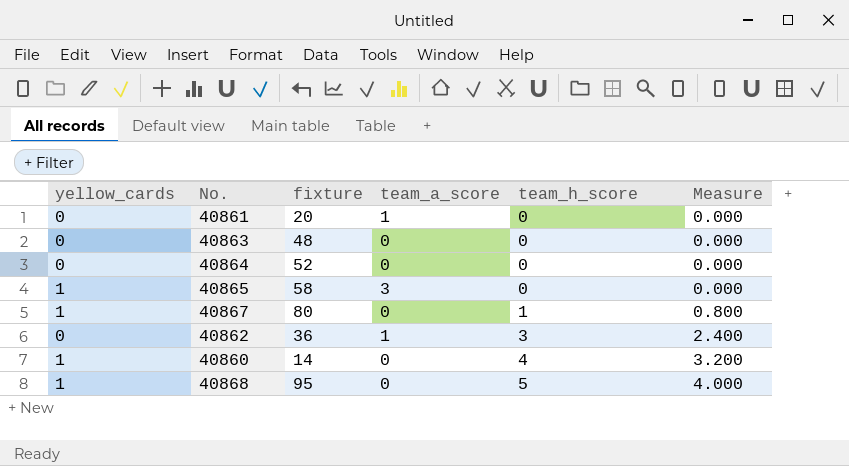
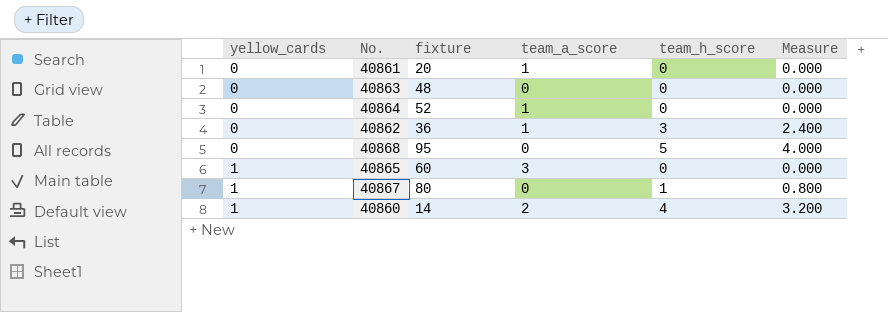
row order: team_h_score ascending -> yellow_cards ascending
40864 | team_a_score: 0 -> 1
40868 | yellow_cards: 1 -> 0
40865 | fixture: 58 -> 60
40860 | team_a_score: 0 -> 2

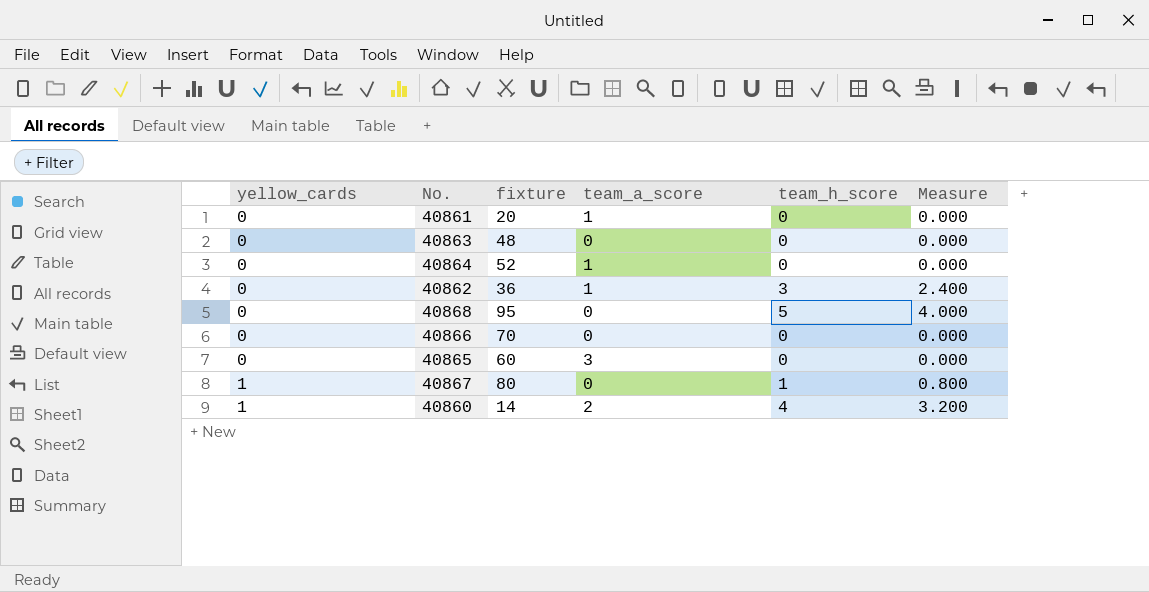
row 40866: none -> 0 | 70 | 0 | 0 | 0.000
40865 | yellow_cards: 1 -> 0

